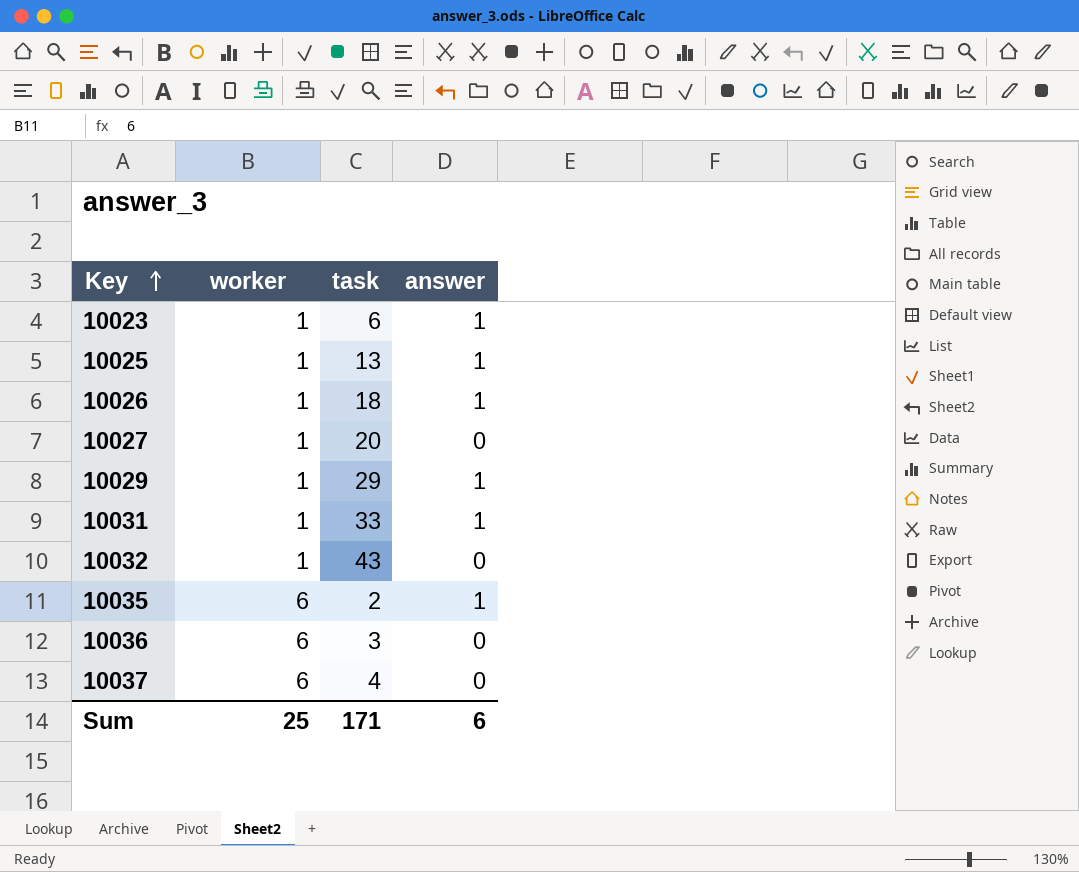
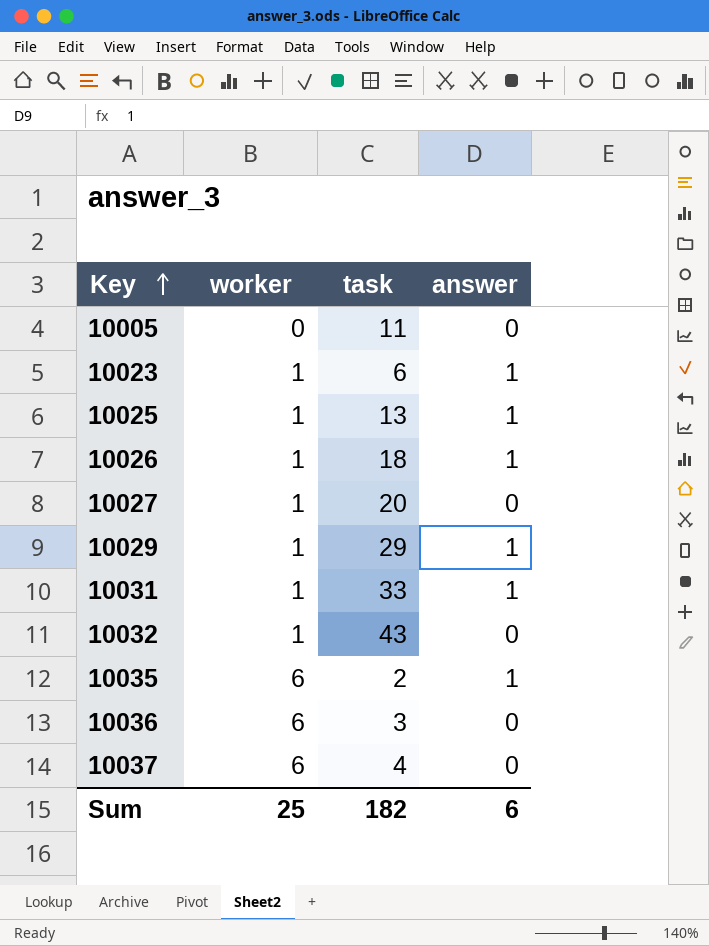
row 10005: none -> 0 | 11 | 0
Sum | task: 171 -> 182

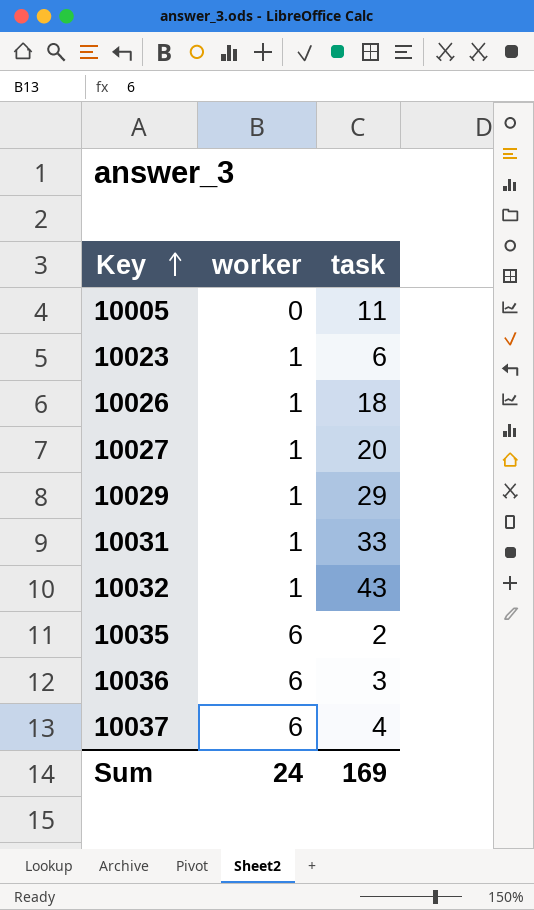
column answer | position: 4 -> none
row 10025: 1 | 13 | 1 -> none
Sum | worker: 25 -> 24
Sum | task: 182 -> 169

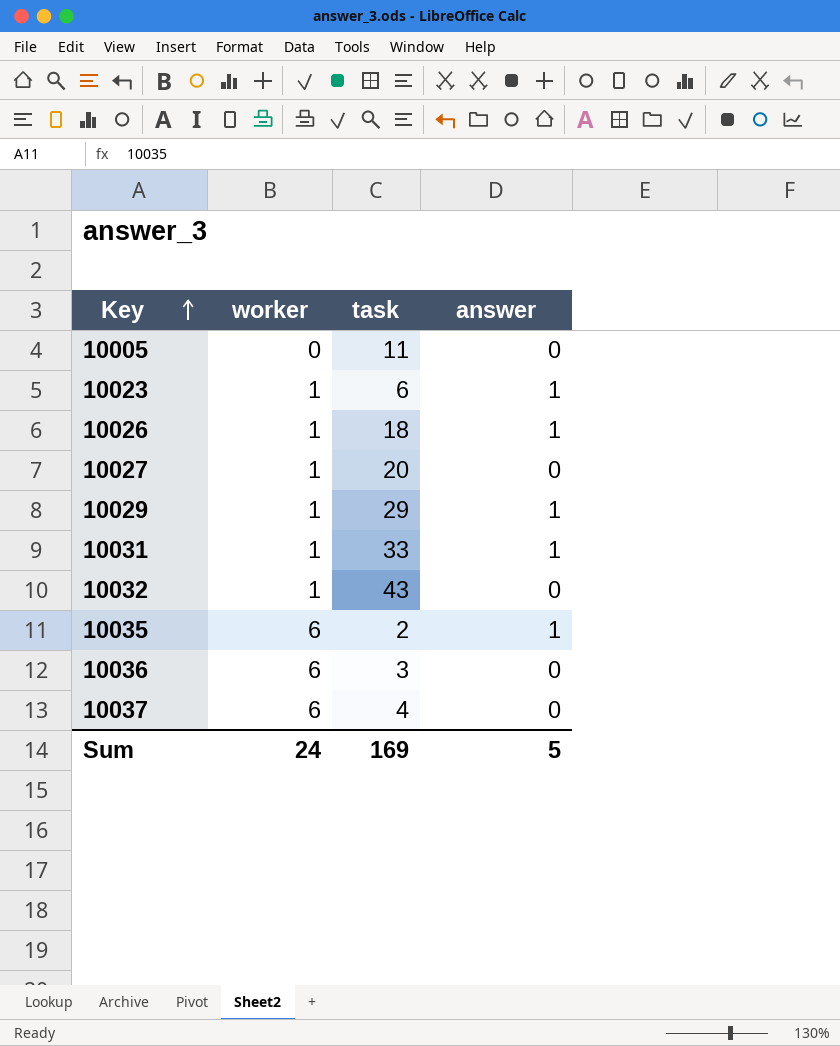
column answer | position: none -> 4

